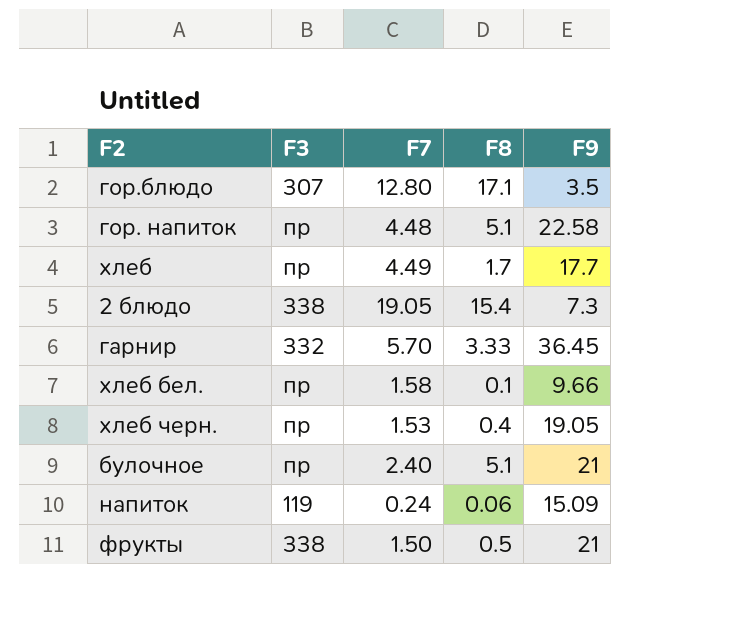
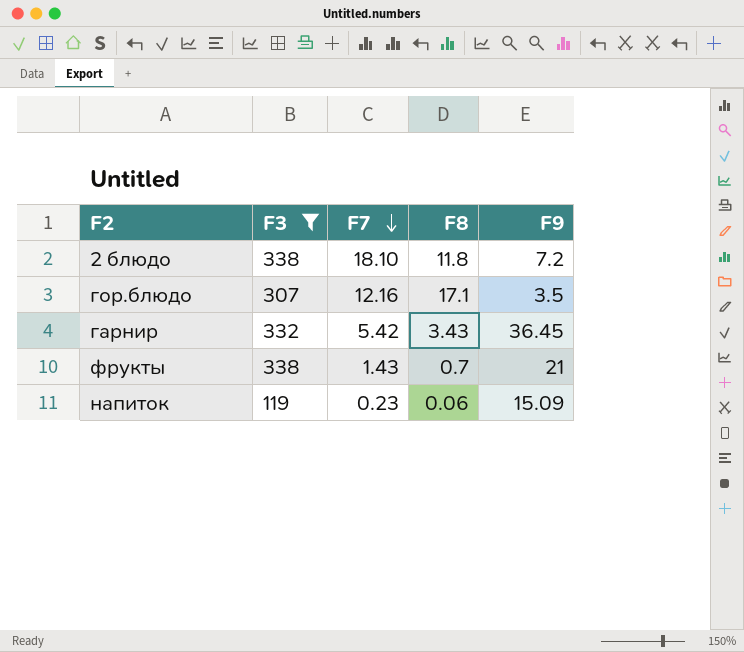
filter: none -> F3 != пр
row order: none -> F7 descending
2 блюдо | F7: 19.05 -> 18.10
2 блюдо | F8: 15.4 -> 11.8
2 блюдо | F9: 7.3 -> 7.2
гор.блюдо | F7: 12.80 -> 12.16
гарнир | F7: 5.70 -> 5.42
гарнир | F8: 3.33 -> 3.43
фрукты | F7: 1.50 -> 1.43
фрукты | F8: 0.5 -> 0.7
напиток | F7: 0.24 -> 0.23

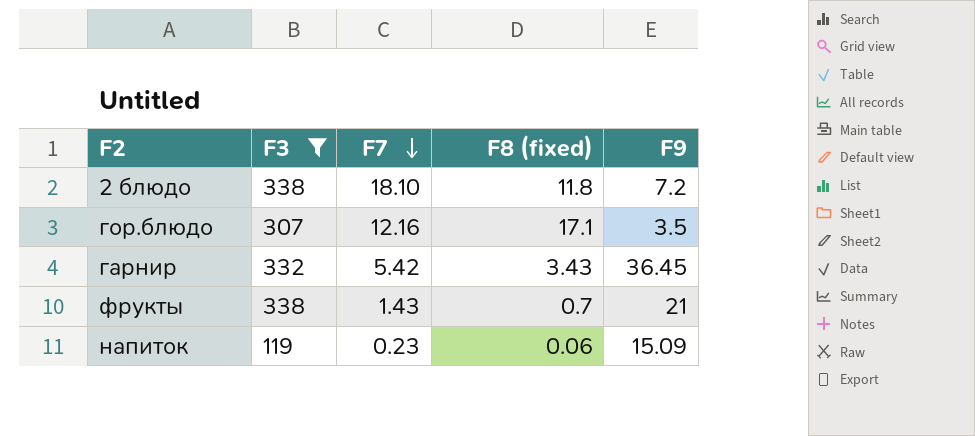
column name: F8 -> F8 (fixed)

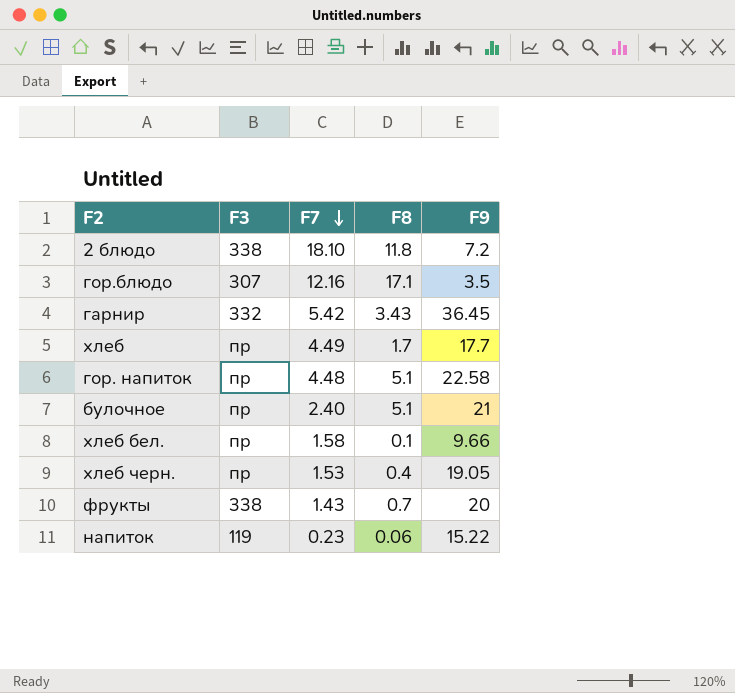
filter: F3 != пр -> none
column name: F8 (fixed) -> F8
фрукты | F9: 21 -> 20
напиток | F9: 15.09 -> 15.22

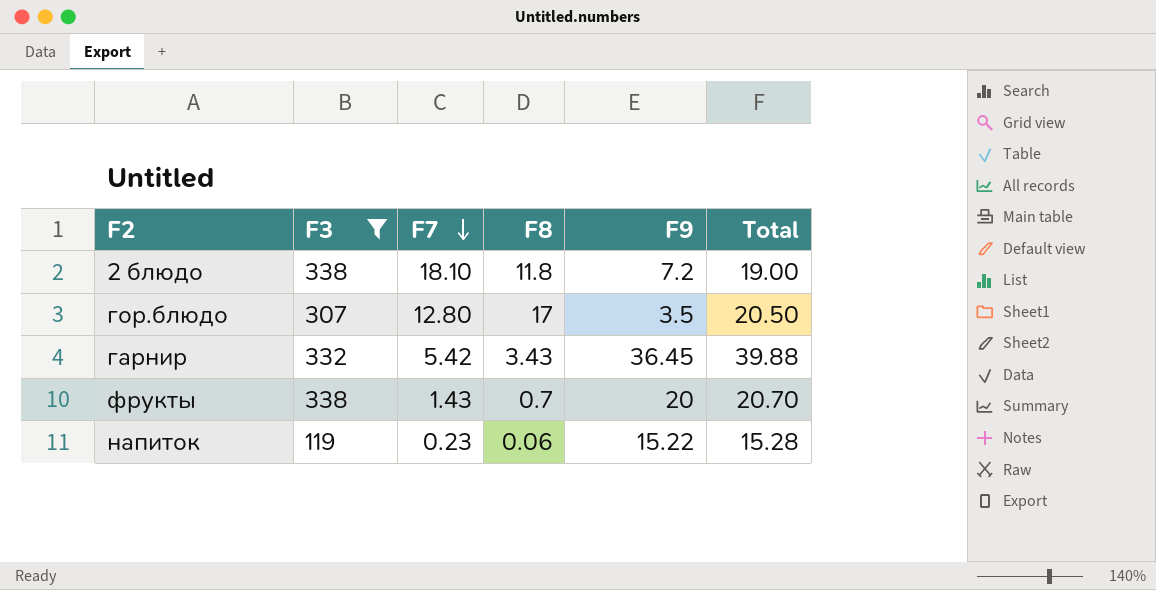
filter: none -> F3 != пр
column Total | formula: none -> [F8] + [F9]
гор.блюдо | F7: 12.16 -> 12.80
гор.блюдо | F8: 17.1 -> 17

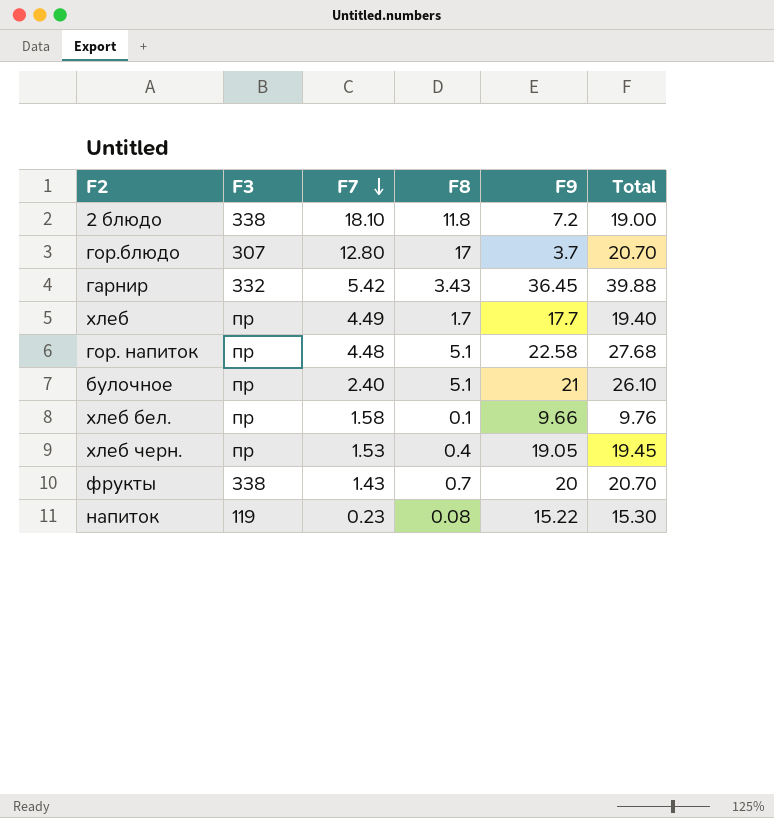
filter: F3 != пр -> none
гор.блюдо | F9: 3.5 -> 3.7
гор.блюдо | Total: 20.50 -> 20.70
напиток | F8: 0.06 -> 0.08
напиток | Total: 15.28 -> 15.30

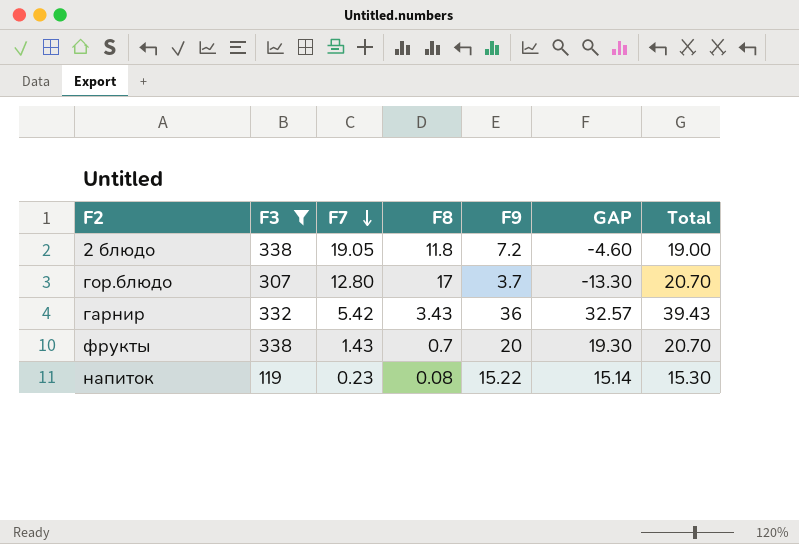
filter: none -> F3 != пр
column GAP | formula: none -> [F9] - [F8]
2 блюдо | F7: 18.10 -> 19.05
гарнир | F9: 36.45 -> 36
гарнир | Total: 39.88 -> 39.43

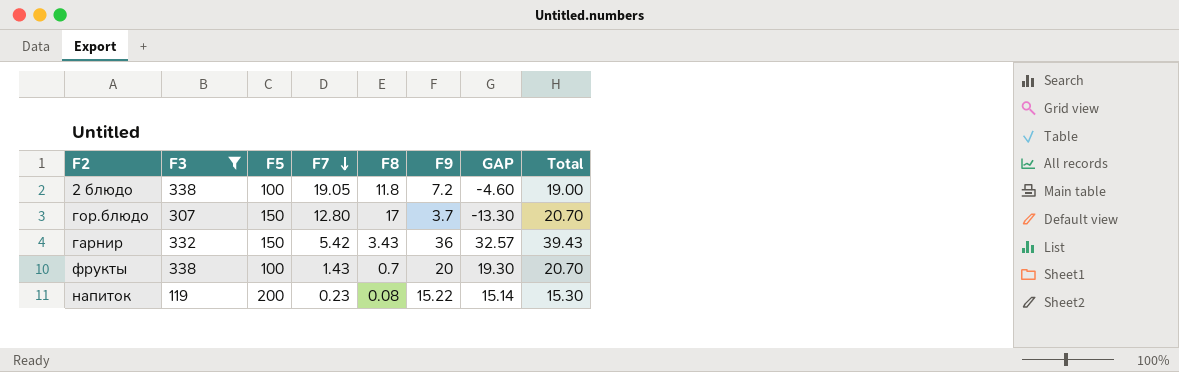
column F5 | position: none -> 3

